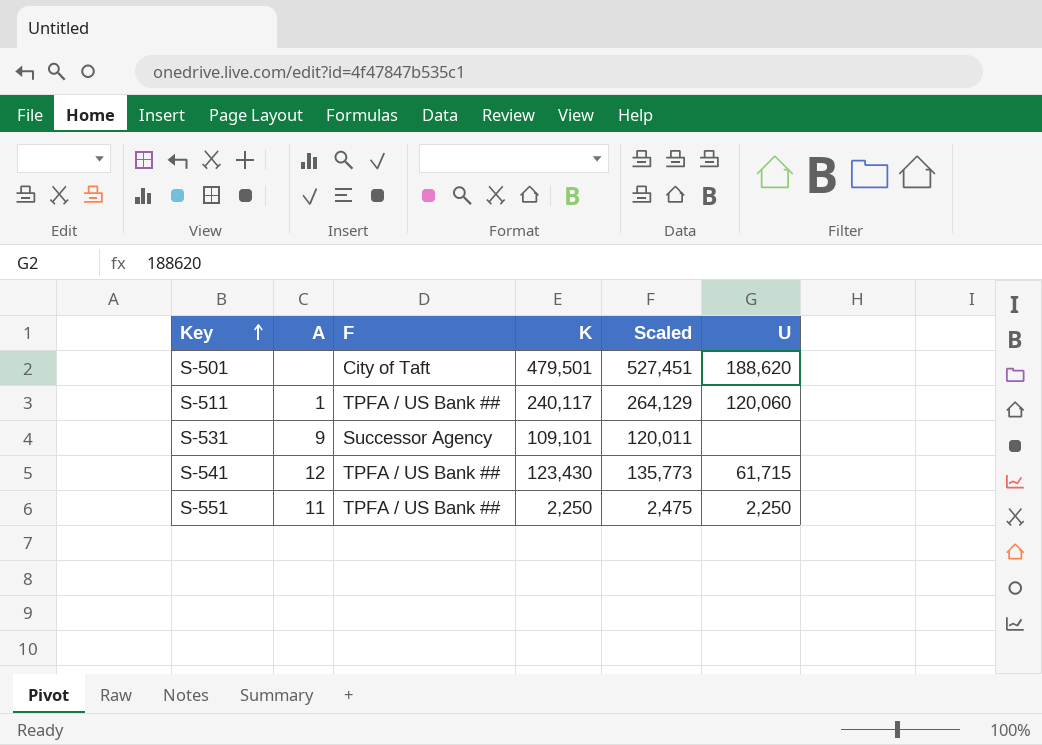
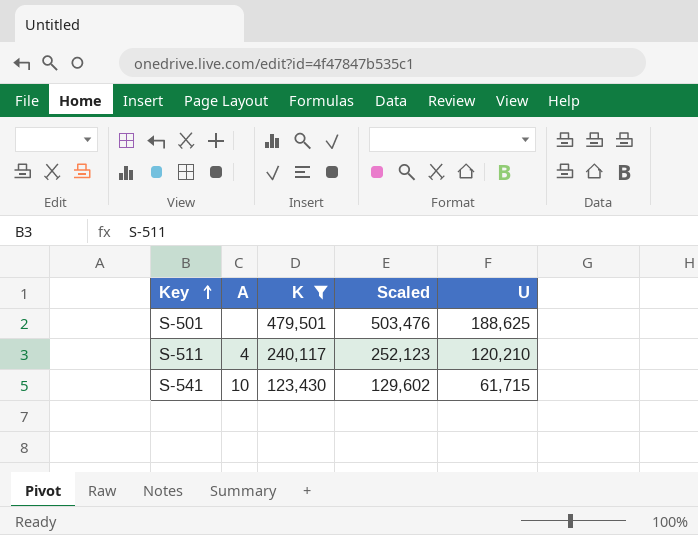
filter: none -> K >= 123,430
column F | position: 3 -> none
column Scaled | formula: [K] * 1.1 -> [K] * 1.05
S-501 | U: 188,620 -> 188,625
S-511 | A: 1 -> 4
S-511 | U: 120,060 -> 120,210
S-541 | A: 12 -> 10

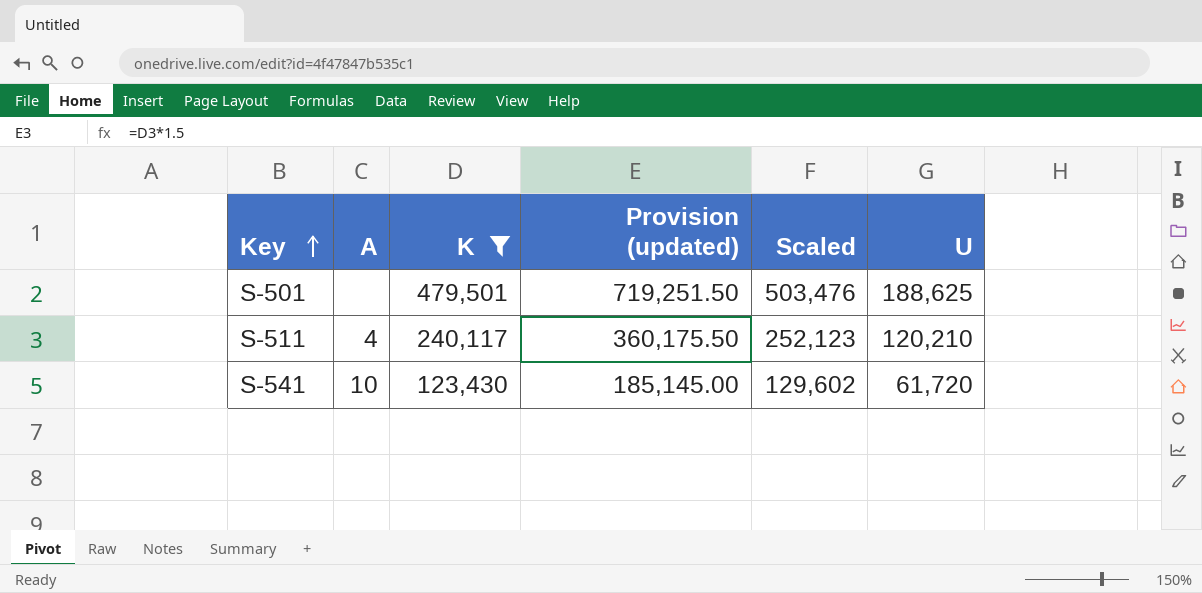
column Provision (updated) | formula: none -> [K] * 1.5
S-541 | U: 61,715 -> 61,720

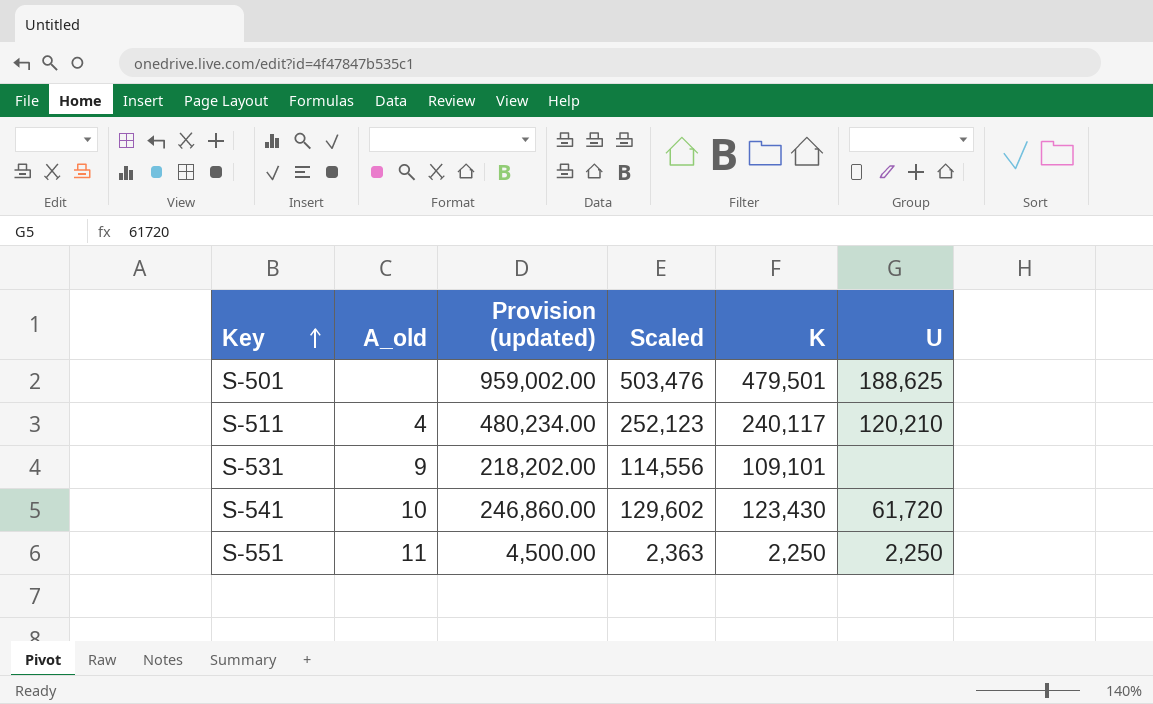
filter: K >= 123,430 -> none
column name: A -> A_old
column Provision (updated) | formula: [K] * 1.5 -> [K] * 2
column K | position: 3 -> 5

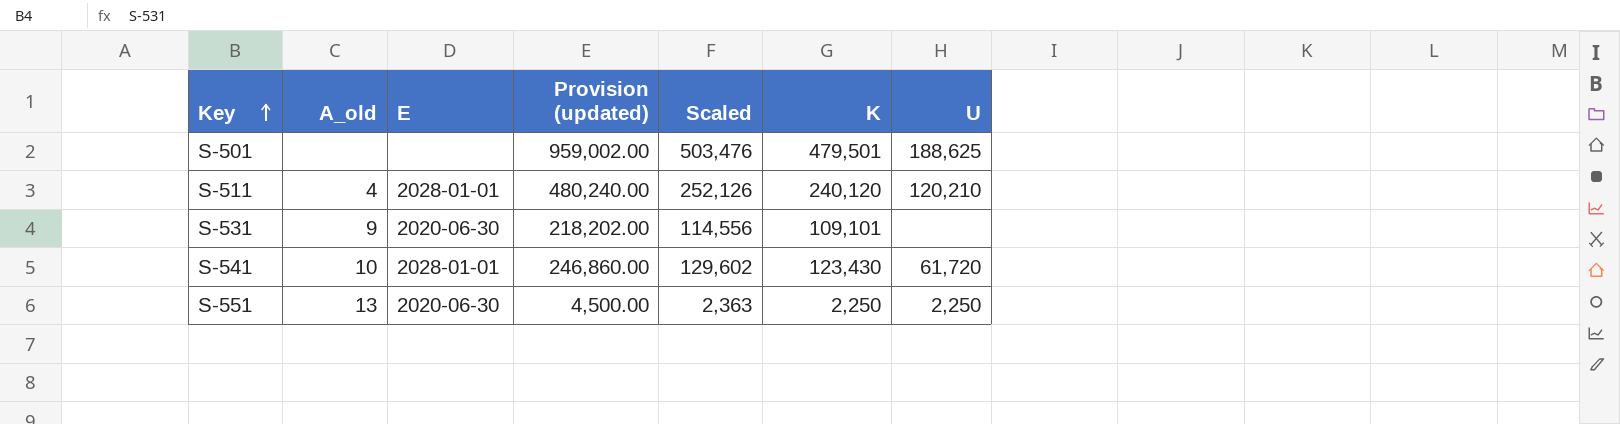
column E | position: none -> 3
S-511 | Provision (updated): 480,234.00 -> 480,240.00
S-511 | Scaled: 252,123 -> 252,126
S-511 | K: 240,117 -> 240,120
S-551 | A_old: 11 -> 13

